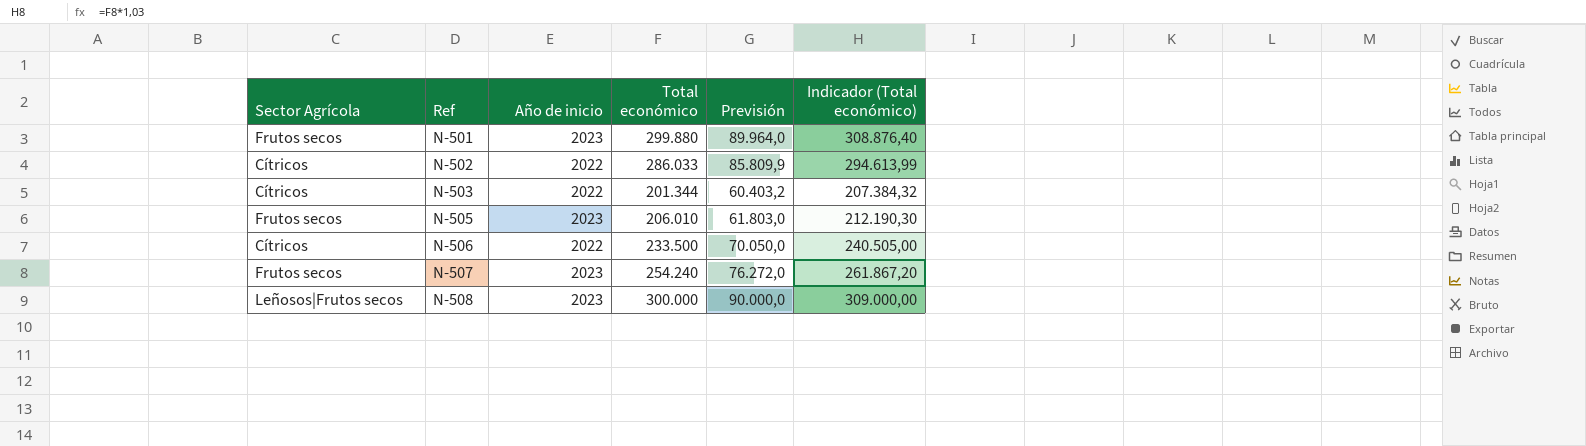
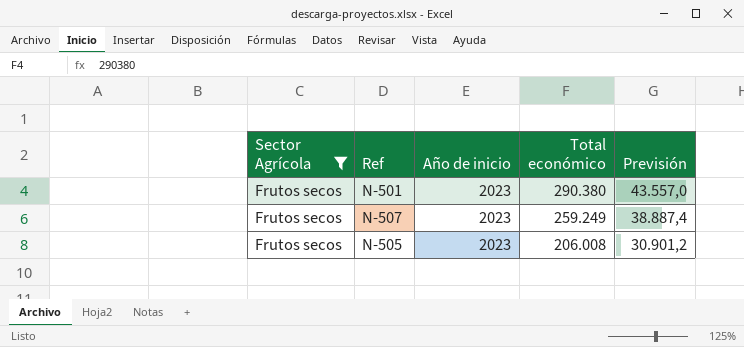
filter: none -> Sector Agrícola = Frutos secos
row order: Ref ascending -> Total económico descending
column Indicador (Total económico) | formula: [Total económico] * 1,03 -> none
column Previsión | formula: [Total económico] * 0,3 -> [Total económico] * 0,15
N-501 | Total económico: 299.880 -> 290.380
N-507 | Total económico: 254.240 -> 259.249
N-505 | Total económico: 206.010 -> 206.008

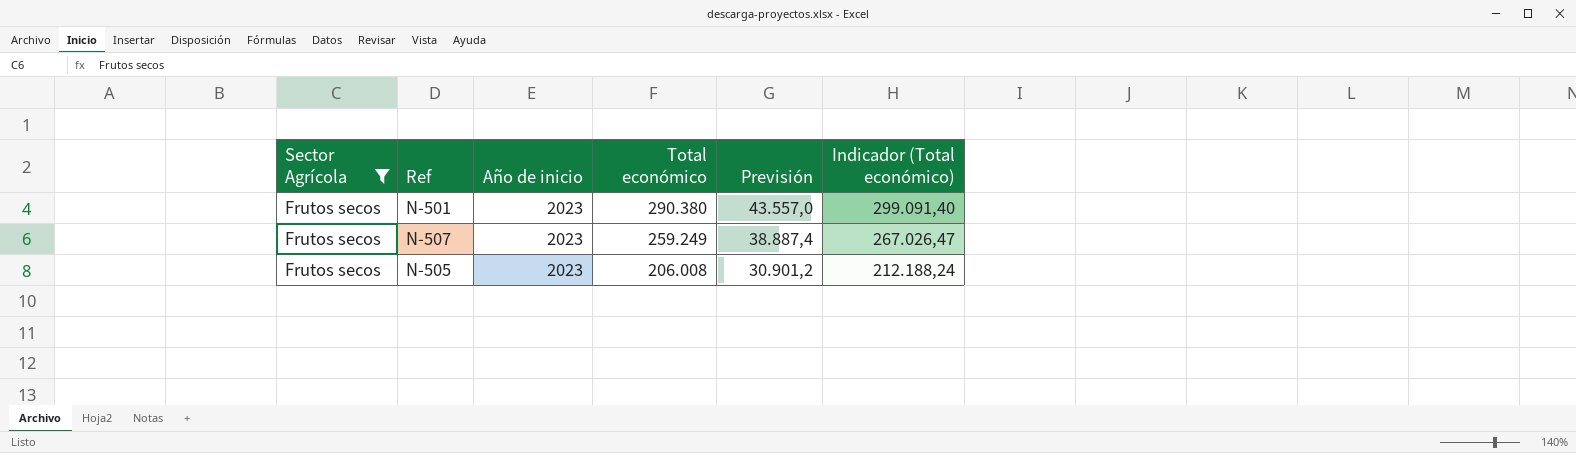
column Indicador (Total económico) | formula: none -> [Total económico] * 1,03

